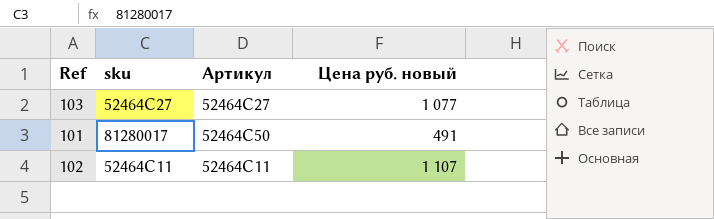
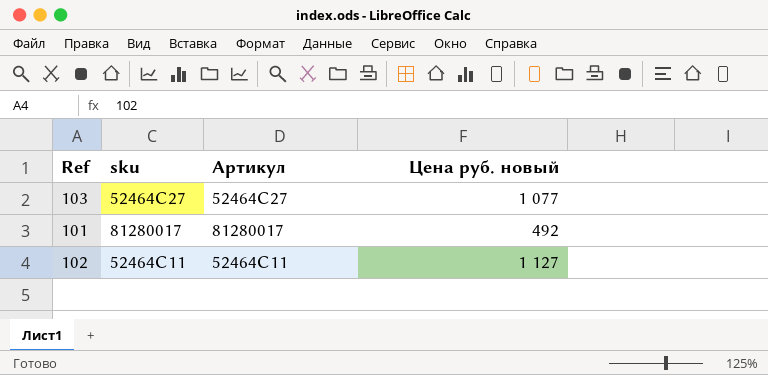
101 | Артикул: 52464C50 -> 81280017
101 | Цена руб. новый: 491 -> 492
102 | Цена руб. новый: 1 107 -> 1 127

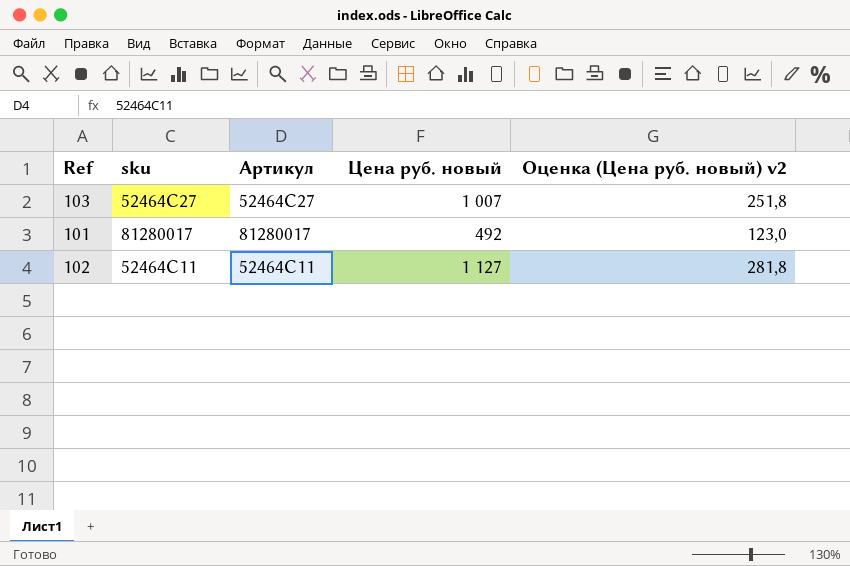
column Оценка (Цена руб. новый) v2 | formula: none -> [Цена руб. новый] * 0,25
103 | Цена руб. новый: 1 077 -> 1 007

